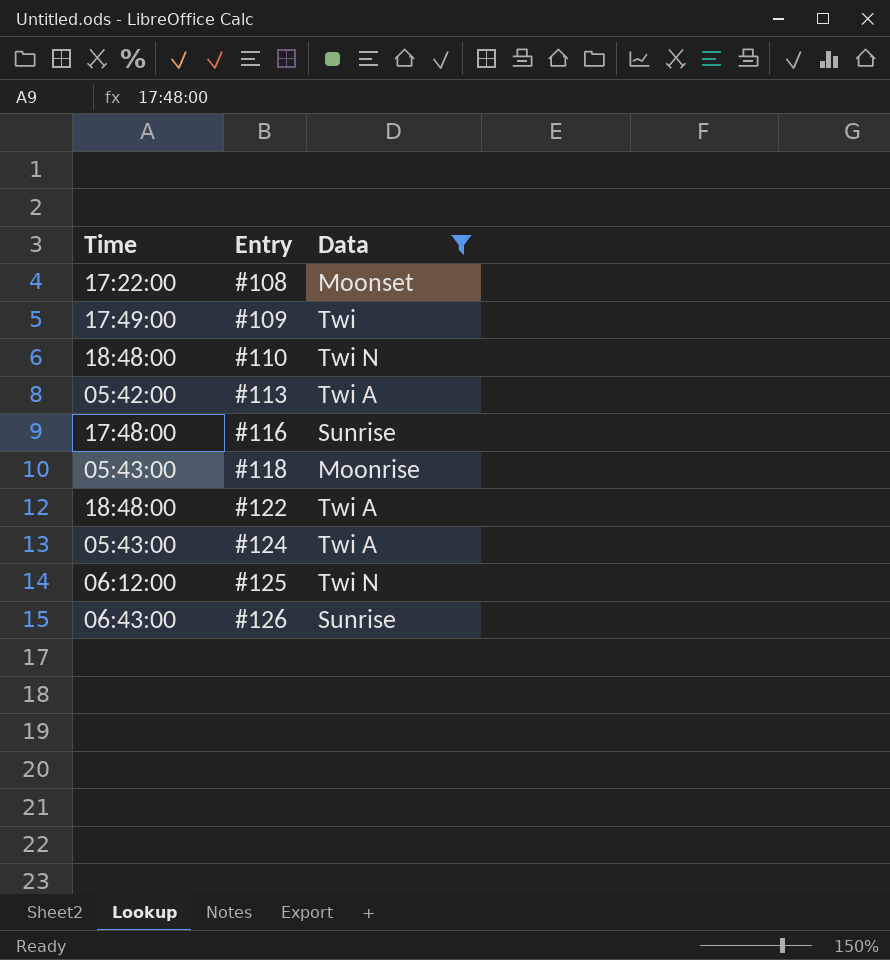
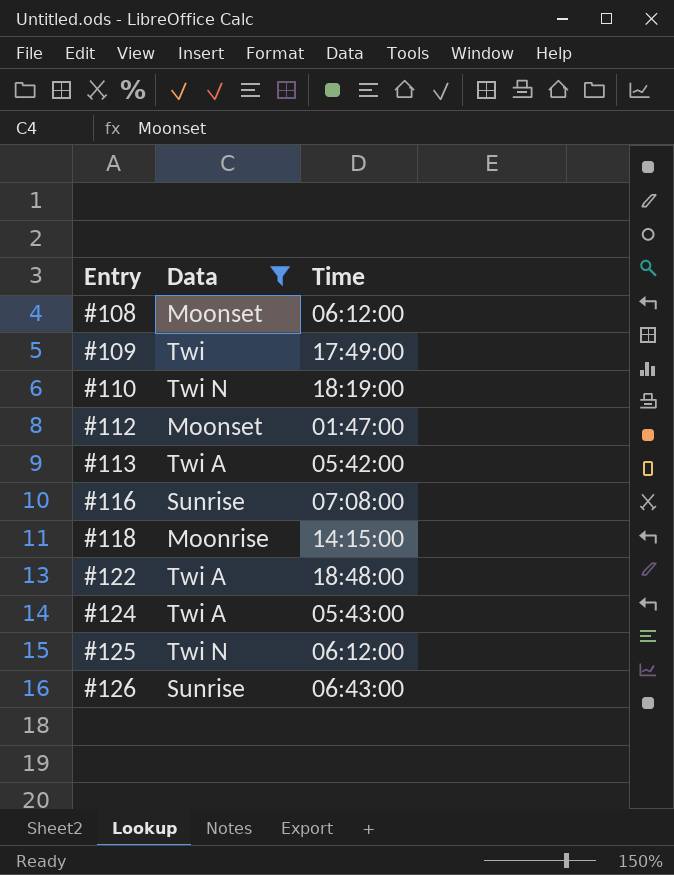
column Time | position: 1 -> 3
#108 | Time: 17:22:00 -> 06:12:00
#110 | Time: 18:48:00 -> 18:19:00
row #112: none -> Moonset | 01:47:00
#116 | Time: 17:48:00 -> 07:08:00
#118 | Time: 05:43:00 -> 14:15:00

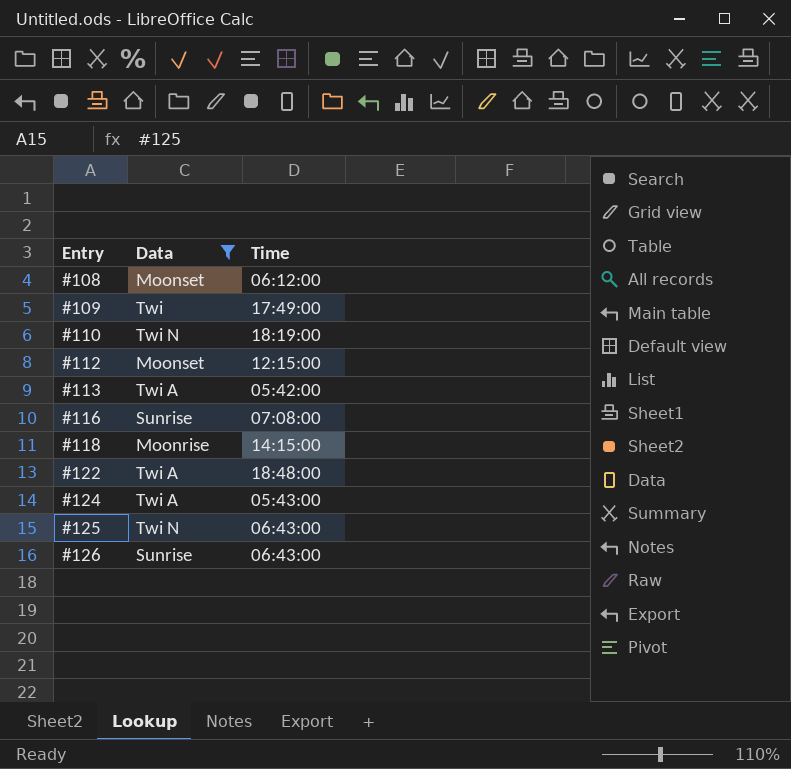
#112 | Time: 01:47:00 -> 12:15:00
#125 | Time: 06:12:00 -> 06:43:00

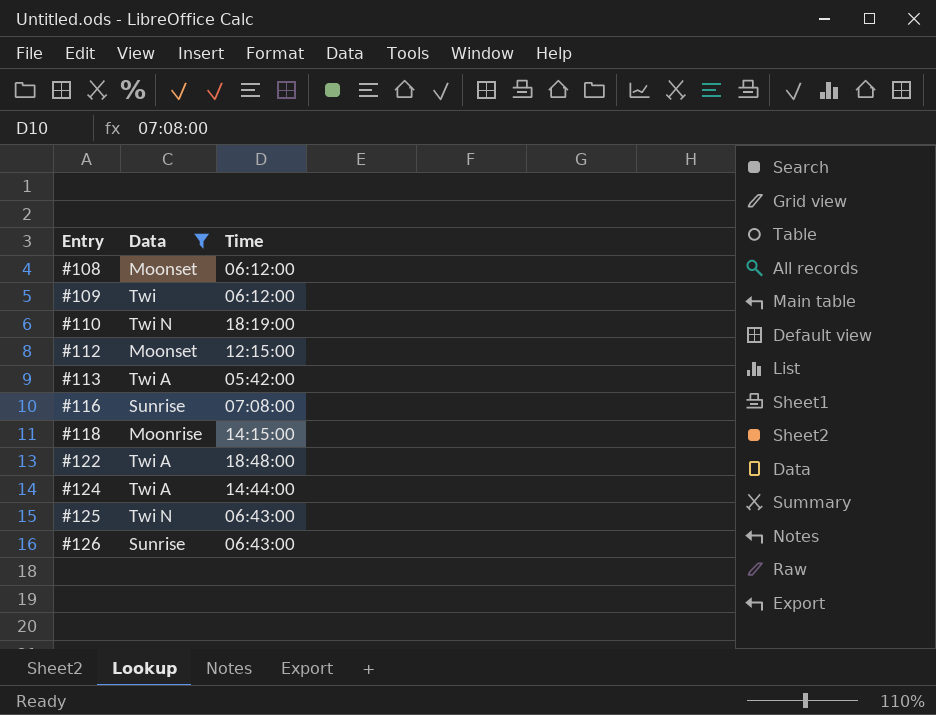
#109 | Time: 17:49:00 -> 06:12:00
#124 | Time: 05:43:00 -> 14:44:00

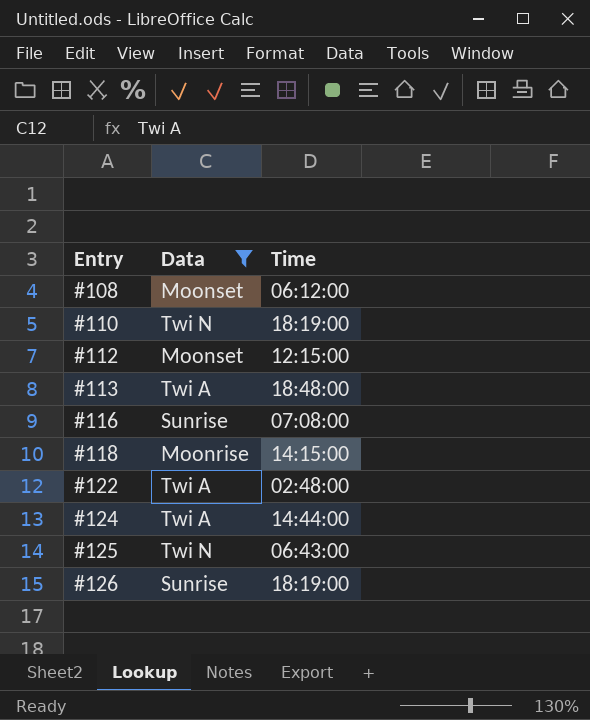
row #109: Twi | 06:12:00 -> none
#113 | Time: 05:42:00 -> 18:48:00
#122 | Time: 18:48:00 -> 02:48:00
#126 | Time: 06:43:00 -> 18:19:00

